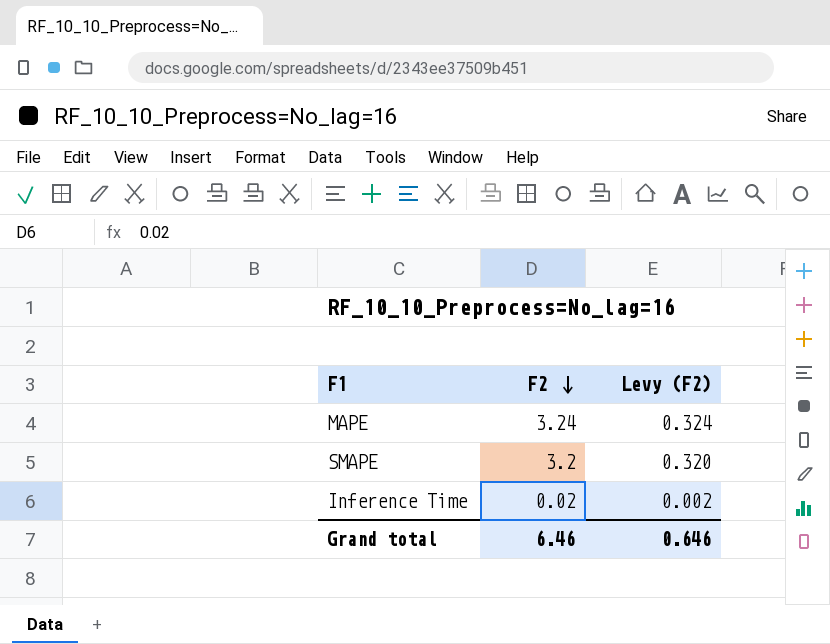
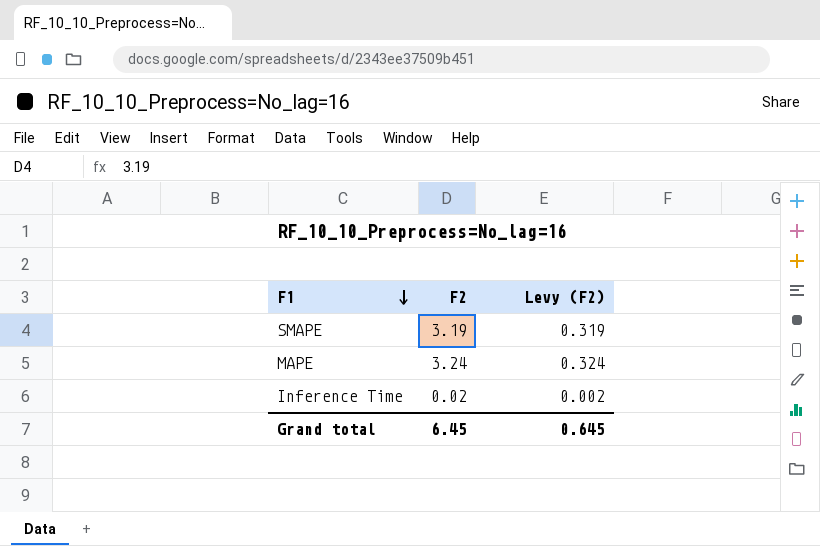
row order: F2 descending -> F1 descending
SMAPE | F2: 3.2 -> 3.19
SMAPE | Levy (F2): 0.320 -> 0.319
Grand total | F2: 6.46 -> 6.45
Grand total | Levy (F2): 0.646 -> 0.645

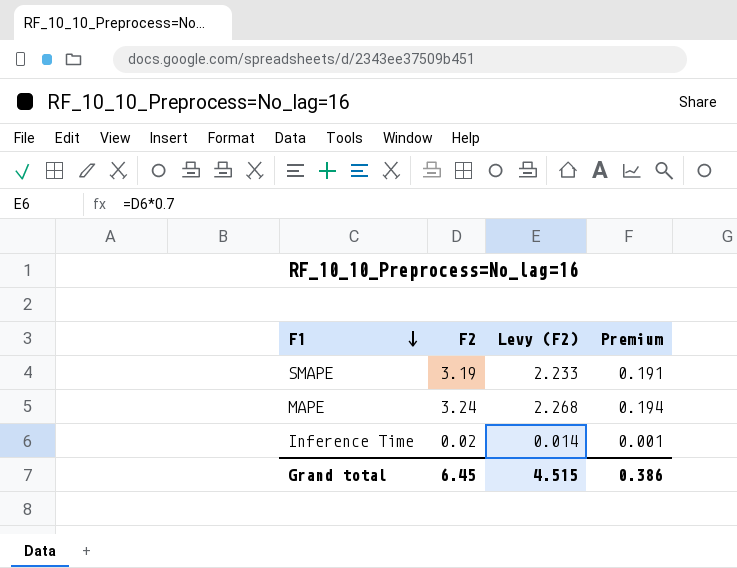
column Levy (F2) | formula: [F2] * 0.1 -> [F2] * 0.7
column Premium | formula: none -> [F2] * 0.06
Grand total | Levy (F2): 0.645 -> 4.515

